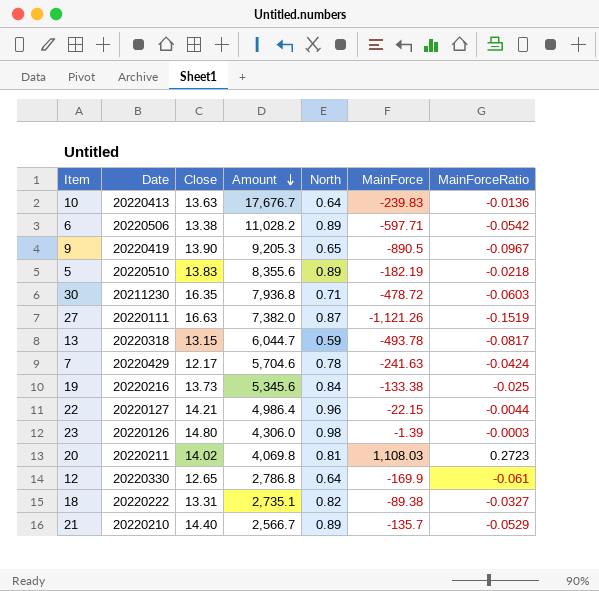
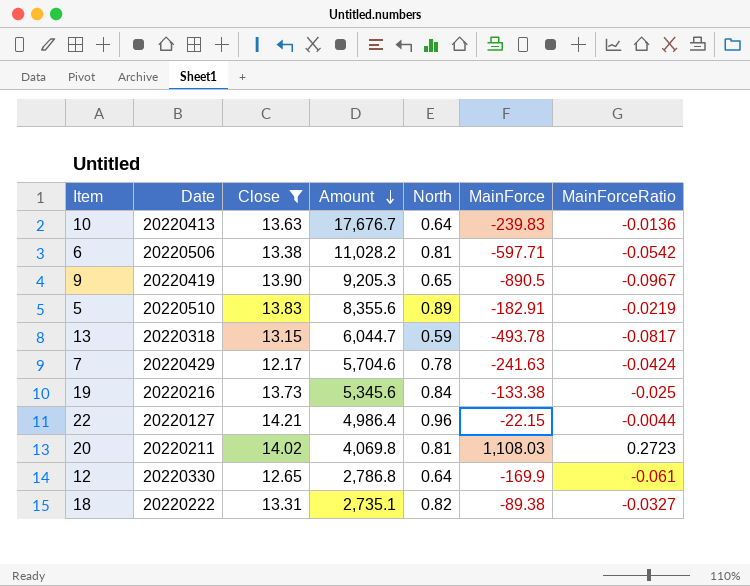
filter: none -> Close <= 14.21
6 | North: 0.89 -> 0.81
5 | MainForce: -182.19 -> -182.91
5 | MainForceRatio: -0.0218 -> -0.0219

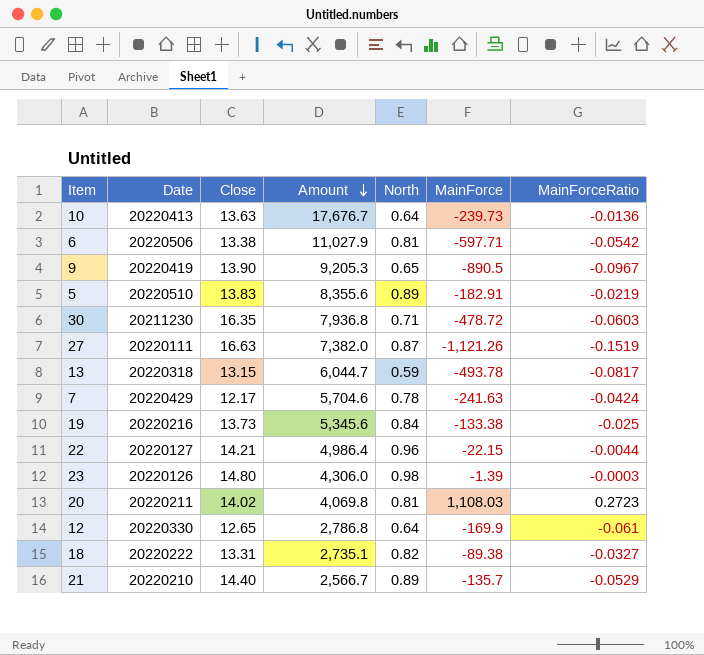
filter: Close <= 14.21 -> none
10 | MainForce: -239.83 -> -239.73
6 | Amount: 11,028.2 -> 11,027.9

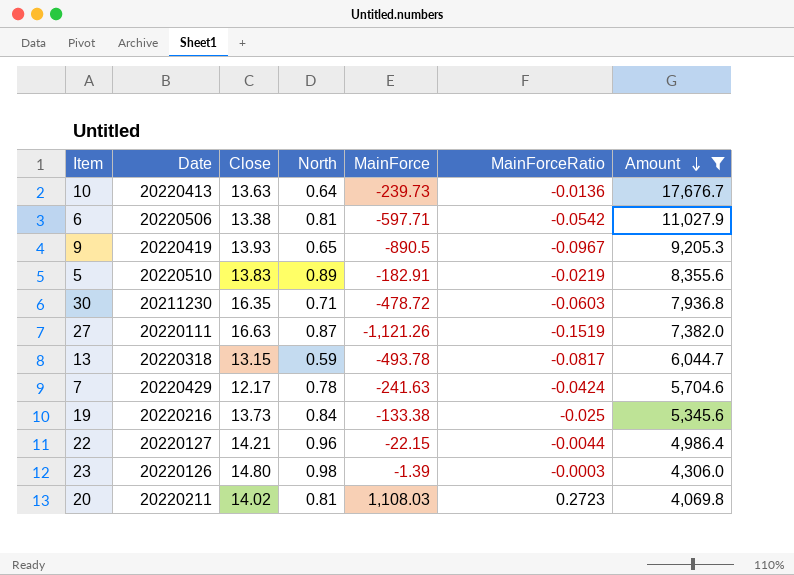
filter: none -> Amount >= 4,069.8
column Amount | position: 4 -> 7
9 | Close: 13.90 -> 13.93

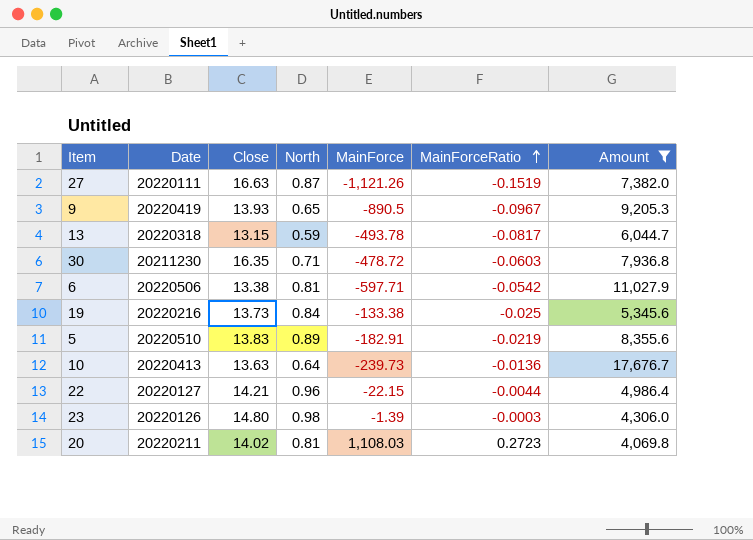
row order: Amount descending -> MainForceRatio ascending
row 7: 20220429 | 12.17 | 0.78 | -241.63 | -0.0424 | 5,704.6 -> none

